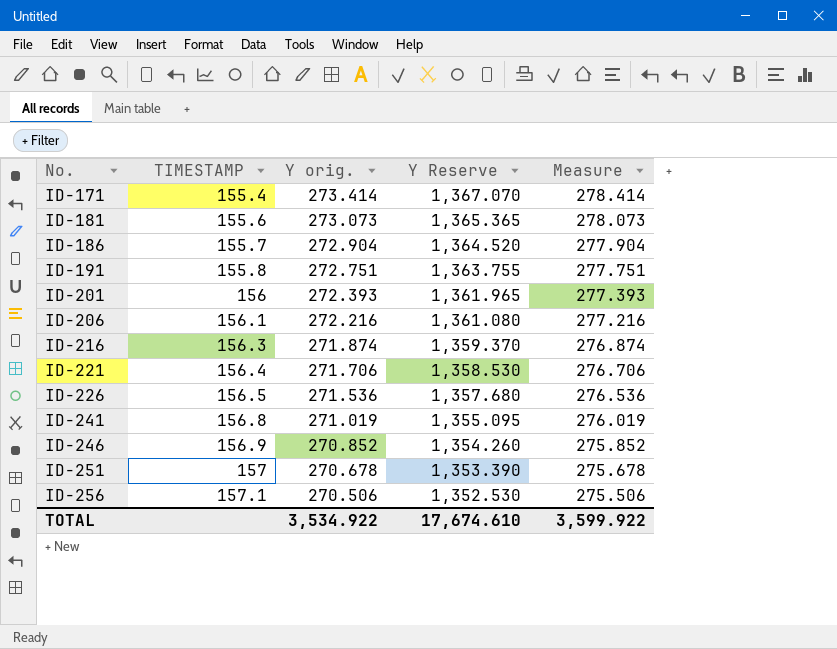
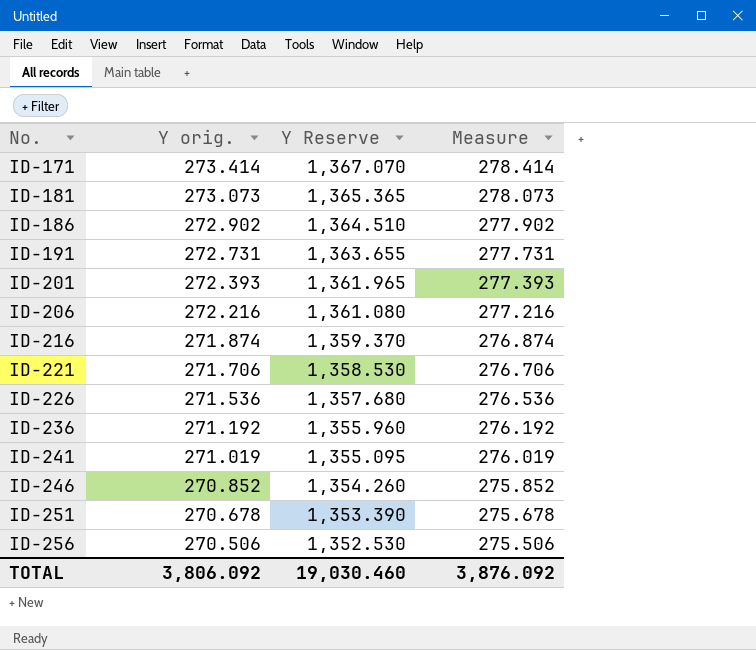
column TIMESTAMP | position: 2 -> none
ID-186 | Y orig.: 272.904 -> 272.902
ID-186 | Y Reserve: 1,364.520 -> 1,364.510
ID-186 | Measure: 277.904 -> 277.902
ID-191 | Y orig.: 272.751 -> 272.731
ID-191 | Y Reserve: 1,363.755 -> 1,363.655
ID-191 | Measure: 277.751 -> 277.731
row ID-236: none -> 271.192 | 1,355.960 | 276.192
TOTAL | Y orig.: 3,534.922 -> 3,806.092
TOTAL | Y Reserve: 17,674.610 -> 19,030.460
TOTAL | Measure: 3,599.922 -> 3,876.092

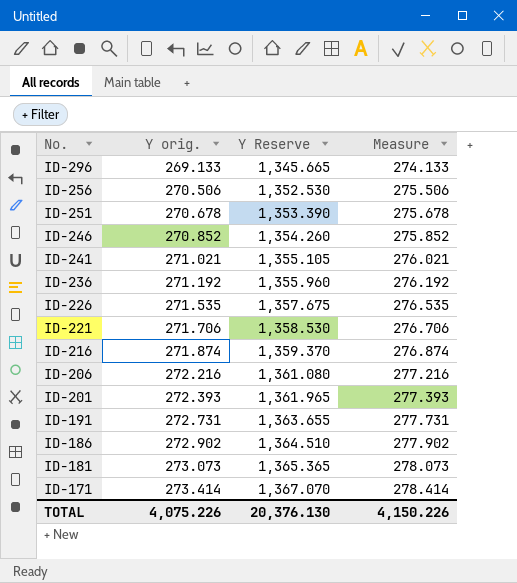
row order: No. ascending -> No. descending
row ID-296: none -> 269.133 | 1,345.665 | 274.133
ID-241 | Y orig.: 271.019 -> 271.021
ID-241 | Y Reserve: 1,355.095 -> 1,355.105
ID-241 | Measure: 276.019 -> 276.021
ID-226 | Y orig.: 271.536 -> 271.535
ID-226 | Y Reserve: 1,357.680 -> 1,357.675
ID-226 | Measure: 276.536 -> 276.535
TOTAL | Y orig.: 3,806.092 -> 4,075.226
TOTAL | Y Reserve: 19,030.460 -> 20,376.130
TOTAL | Measure: 3,876.092 -> 4,150.226

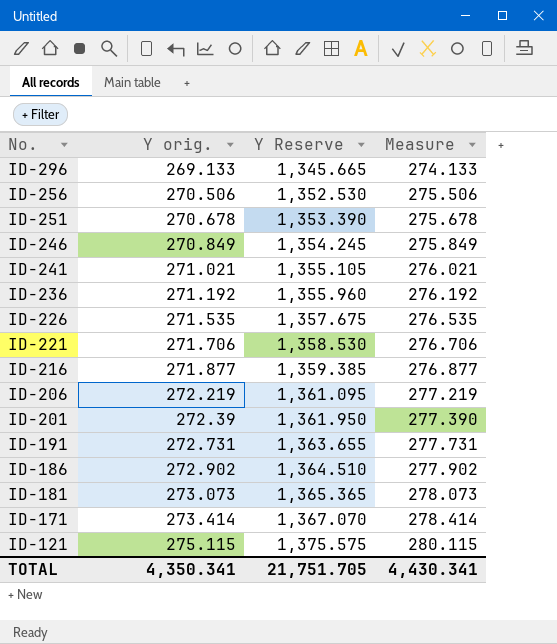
ID-246 | Y orig.: 270.852 -> 270.849
ID-246 | Y Reserve: 1,354.260 -> 1,354.245
ID-246 | Measure: 275.852 -> 275.849
ID-216 | Y orig.: 271.874 -> 271.877
ID-216 | Y Reserve: 1,359.370 -> 1,359.385
ID-216 | Measure: 276.874 -> 276.877
ID-206 | Y orig.: 272.216 -> 272.219
ID-206 | Y Reserve: 1,361.080 -> 1,361.095
ID-206 | Measure: 277.216 -> 277.219
ID-201 | Y orig.: 272.393 -> 272.39
ID-201 | Y Reserve: 1,361.965 -> 1,361.950
ID-201 | Measure: 277.393 -> 277.390
row ID-121: none -> 275.115 | 1,375.575 | 280.115
TOTAL | Y orig.: 4,075.226 -> 4,350.341
TOTAL | Y Reserve: 20,376.130 -> 21,751.705
TOTAL | Measure: 4,150.226 -> 4,430.341

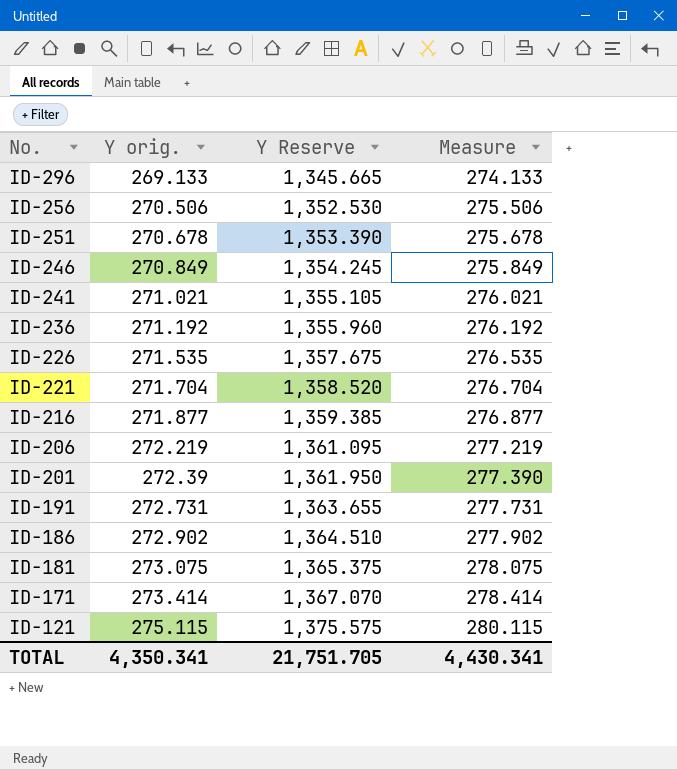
ID-221 | Y orig.: 271.706 -> 271.704
ID-221 | Y Reserve: 1,358.530 -> 1,358.520
ID-221 | Measure: 276.706 -> 276.704
ID-181 | Y orig.: 273.073 -> 273.075
ID-181 | Y Reserve: 1,365.365 -> 1,365.375
ID-181 | Measure: 278.073 -> 278.075

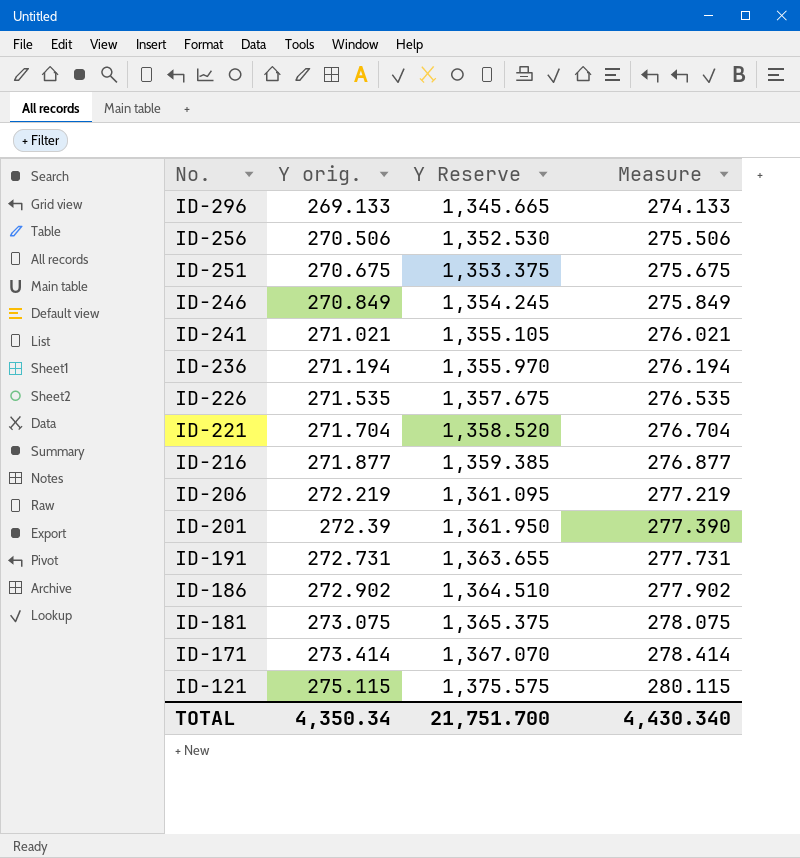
ID-251 | Y orig.: 270.678 -> 270.675
ID-251 | Y Reserve: 1,353.390 -> 1,353.375
ID-251 | Measure: 275.678 -> 275.675
ID-236 | Y orig.: 271.192 -> 271.194
ID-236 | Y Reserve: 1,355.960 -> 1,355.970
ID-236 | Measure: 276.192 -> 276.194
TOTAL | Y orig.: 4,350.341 -> 4,350.34
TOTAL | Y Reserve: 21,751.705 -> 21,751.700
TOTAL | Measure: 4,430.341 -> 4,430.340

